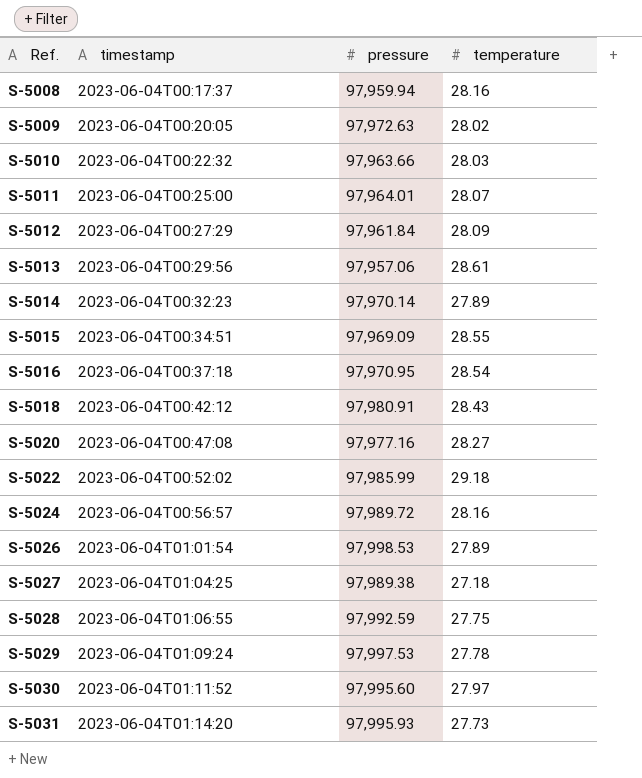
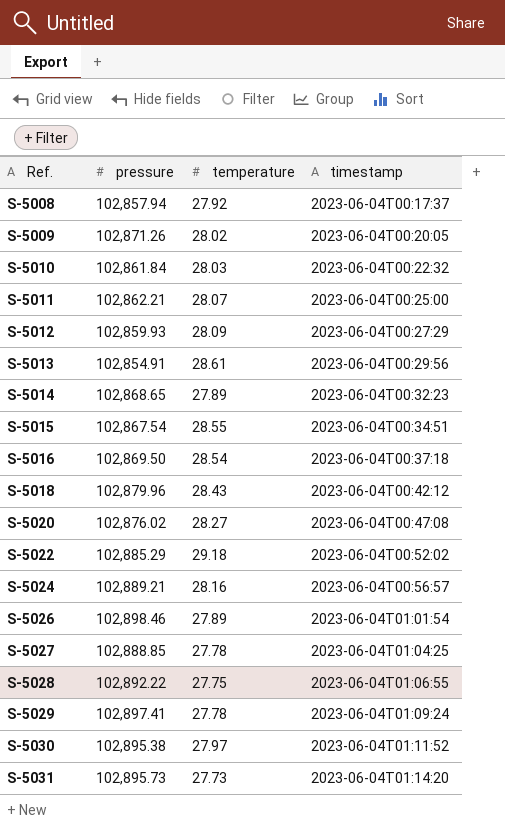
column timestamp | position: 2 -> 4
S-5008 | pressure: 97,959.94 -> 102,857.94
S-5008 | temperature: 28.16 -> 27.92
S-5009 | pressure: 97,972.63 -> 102,871.26
S-5010 | pressure: 97,963.66 -> 102,861.84
S-5011 | pressure: 97,964.01 -> 102,862.21
S-5012 | pressure: 97,961.84 -> 102,859.93
S-5013 | pressure: 97,957.06 -> 102,854.91
S-5014 | pressure: 97,970.14 -> 102,868.65
S-5015 | pressure: 97,969.09 -> 102,867.54
S-5016 | pressure: 97,970.95 -> 102,869.50
S-5018 | pressure: 97,980.91 -> 102,879.96
S-5020 | pressure: 97,977.16 -> 102,876.02
S-5022 | pressure: 97,985.99 -> 102,885.29
S-5024 | pressure: 97,989.72 -> 102,889.21
S-5026 | pressure: 97,998.53 -> 102,898.46
S-5027 | pressure: 97,989.38 -> 102,888.85
S-5027 | temperature: 27.18 -> 27.78
S-5028 | pressure: 97,992.59 -> 102,892.22
S-5029 | pressure: 97,997.53 -> 102,897.41
S-5030 | pressure: 97,995.60 -> 102,895.38
S-5031 | pressure: 97,995.93 -> 102,895.73

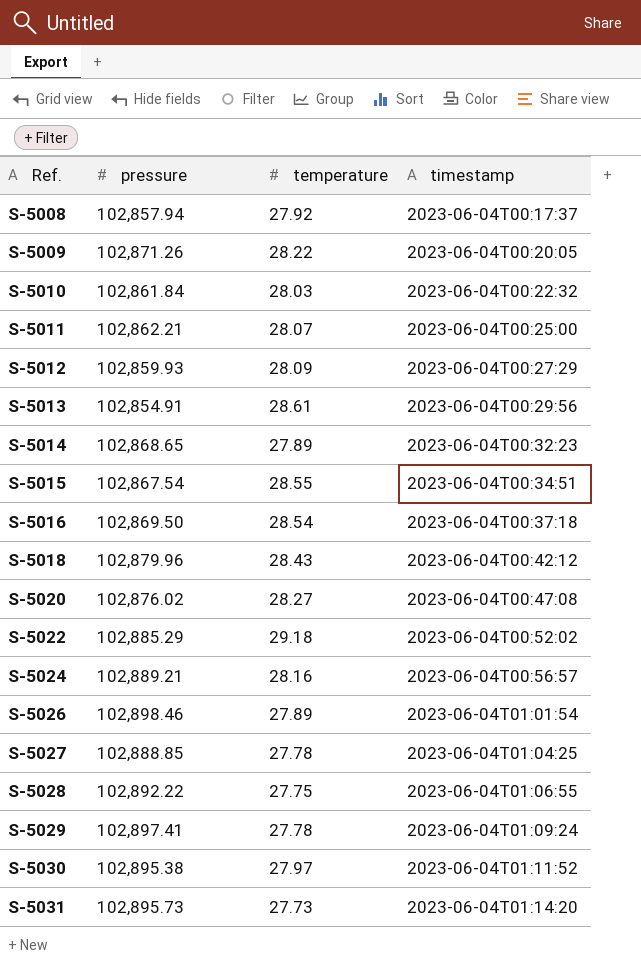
S-5009 | temperature: 28.02 -> 28.22

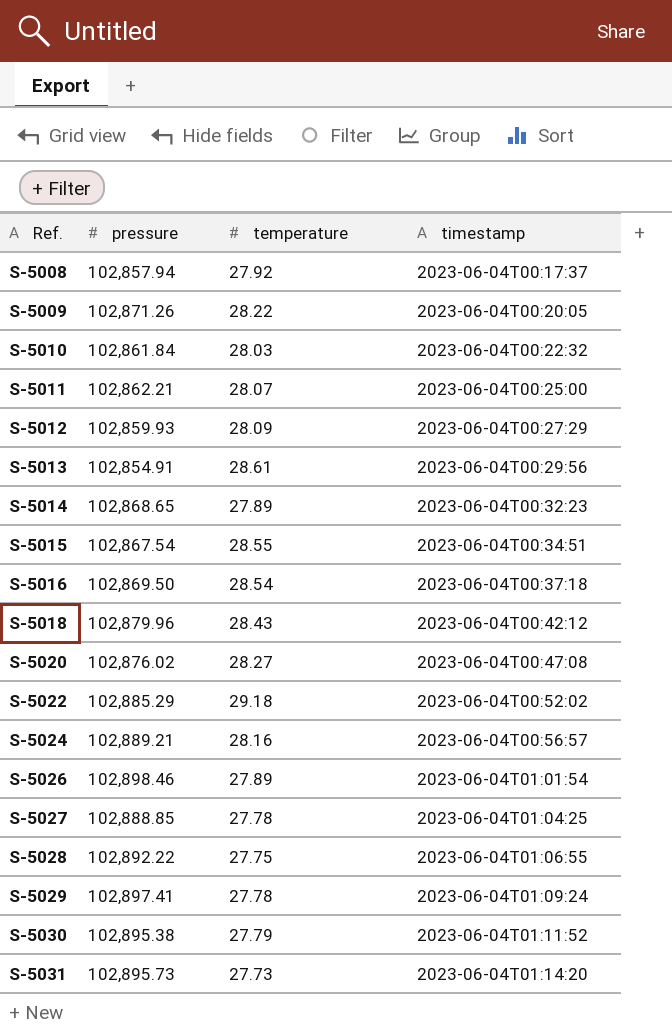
S-5030 | temperature: 27.97 -> 27.79

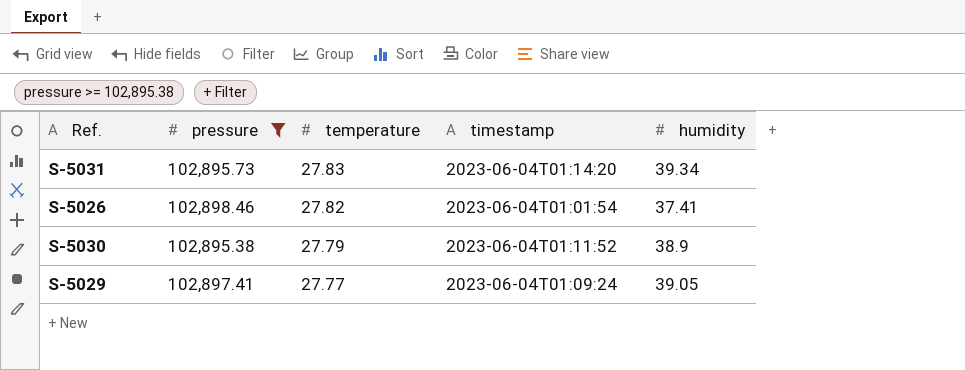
filter: none -> pressure >= 102,895.38
row order: Ref. ascending -> temperature descending
column humidity | position: none -> 5
S-5031 | temperature: 27.73 -> 27.83
S-5026 | temperature: 27.89 -> 27.82
S-5029 | temperature: 27.78 -> 27.77

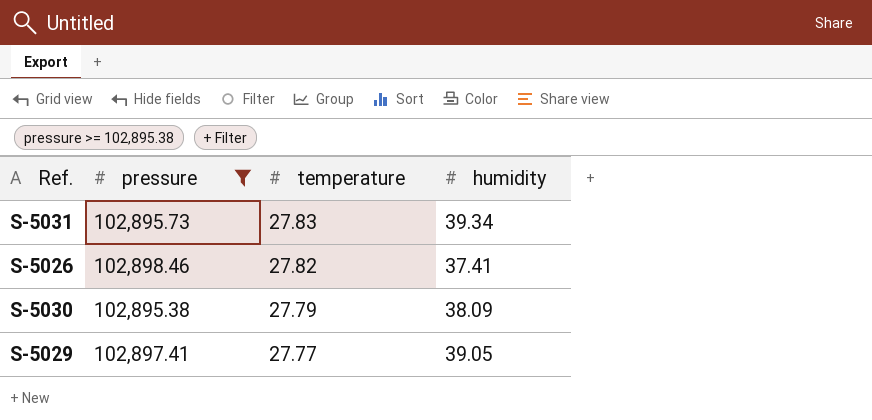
column timestamp | position: 4 -> none
S-5030 | humidity: 38.9 -> 38.09

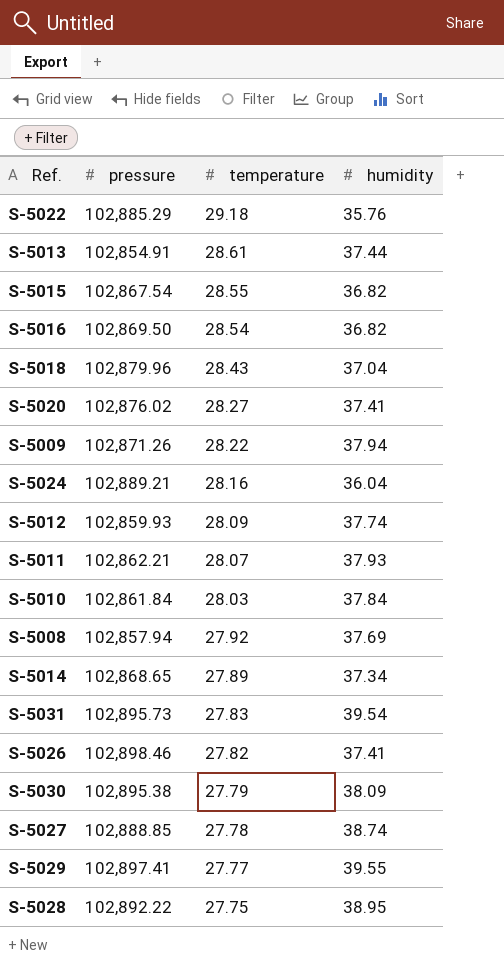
filter: pressure >= 102,895.38 -> none
S-5031 | humidity: 39.34 -> 39.54
S-5029 | humidity: 39.05 -> 39.55

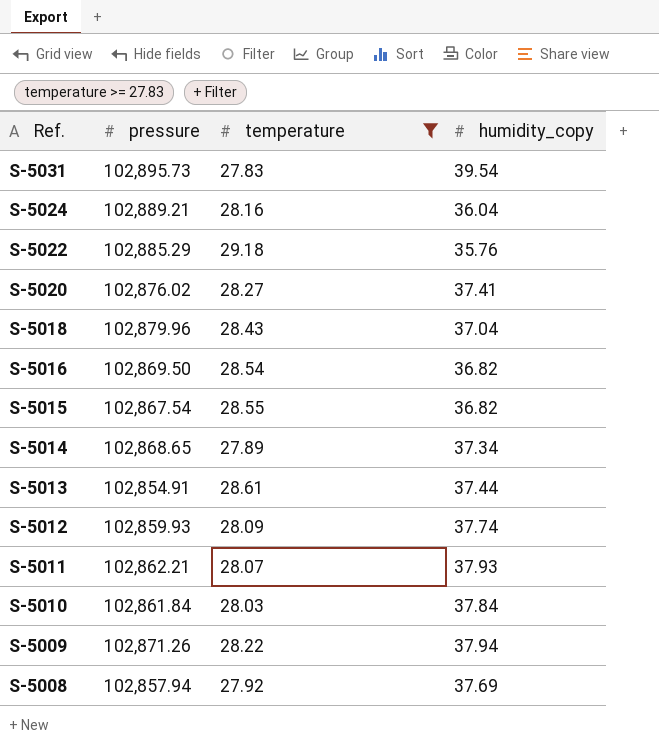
filter: none -> temperature >= 27.83
row order: temperature descending -> Ref. descending
column name: humidity -> humidity_copy

